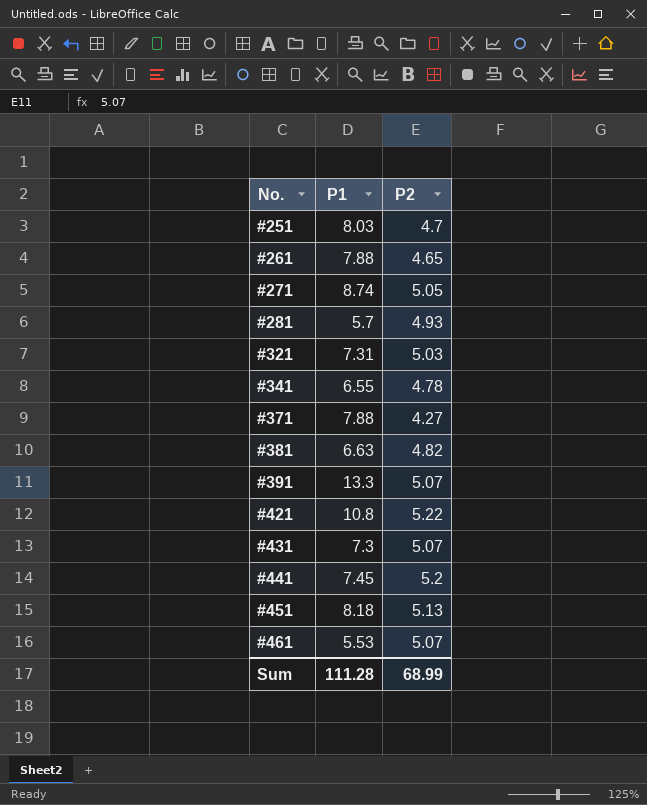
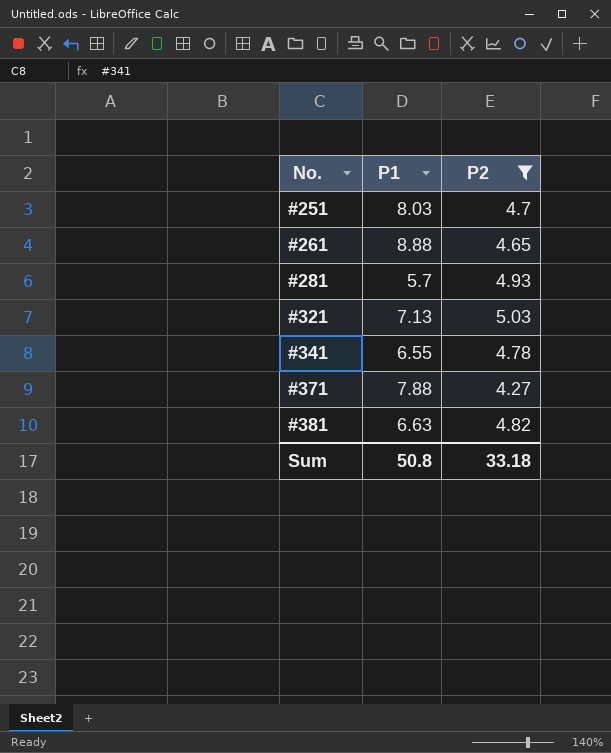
filter: none -> P2 <= 5.03
#261 | P1: 7.88 -> 8.88
#321 | P1: 7.31 -> 7.13
Sum | P1: 111.28 -> 50.8
Sum | P2: 68.99 -> 33.18

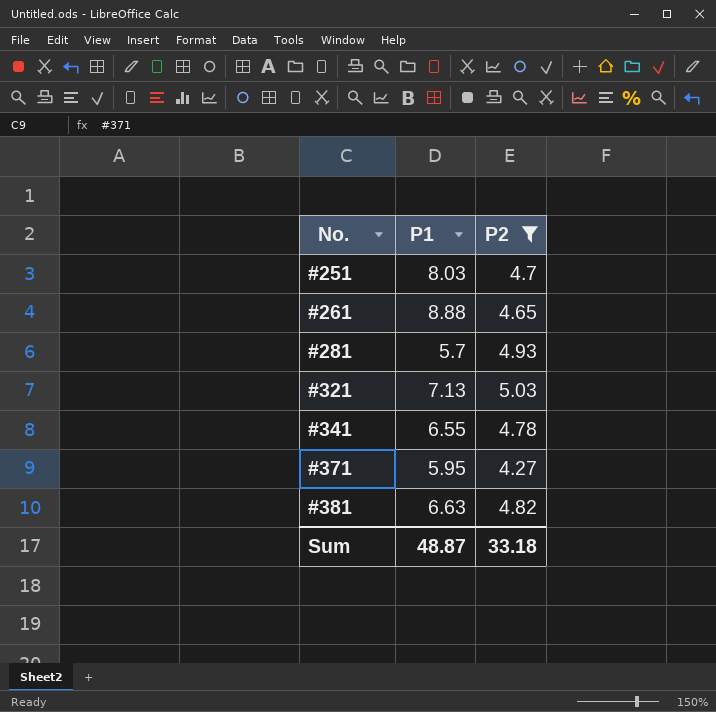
#371 | P1: 7.88 -> 5.95
Sum | P1: 50.8 -> 48.87

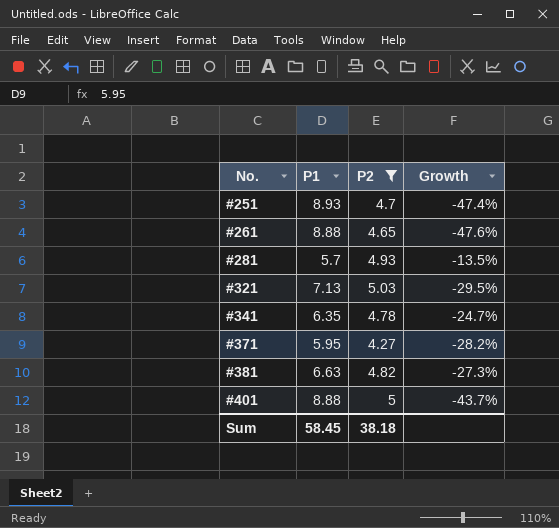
column Growth | formula: none -> ([P2] - [P1]) / [P1]
#251 | P1: 8.03 -> 8.93
#341 | P1: 6.55 -> 6.35
row #401: none -> 8.88 | 5 | -43.7%
Sum | P1: 48.87 -> 58.45
Sum | P2: 33.18 -> 38.18

